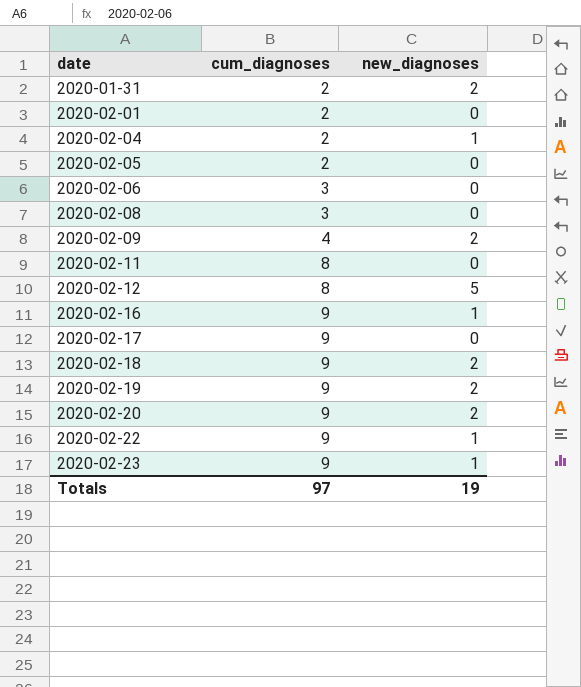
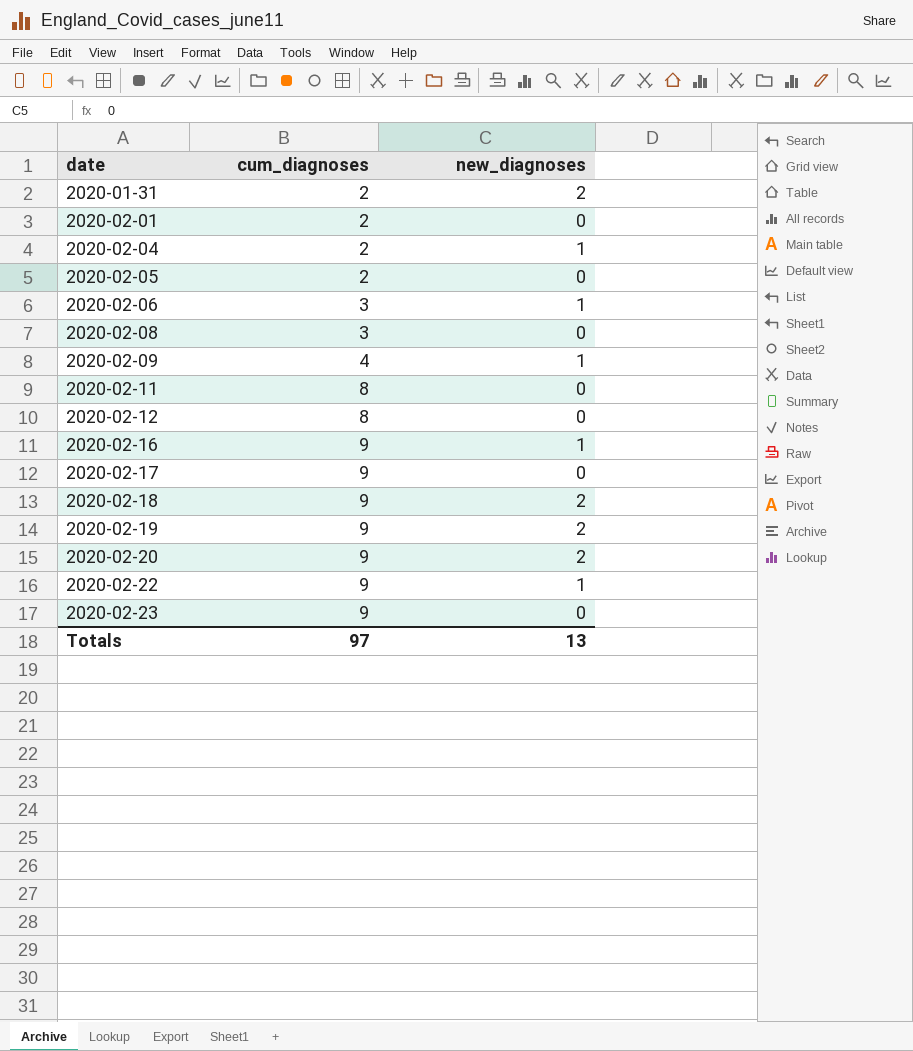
2020-02-06 | new_diagnoses: 0 -> 1
2020-02-09 | new_diagnoses: 2 -> 1
2020-02-12 | new_diagnoses: 5 -> 0
2020-02-23 | new_diagnoses: 1 -> 0
Totals | new_diagnoses: 19 -> 13

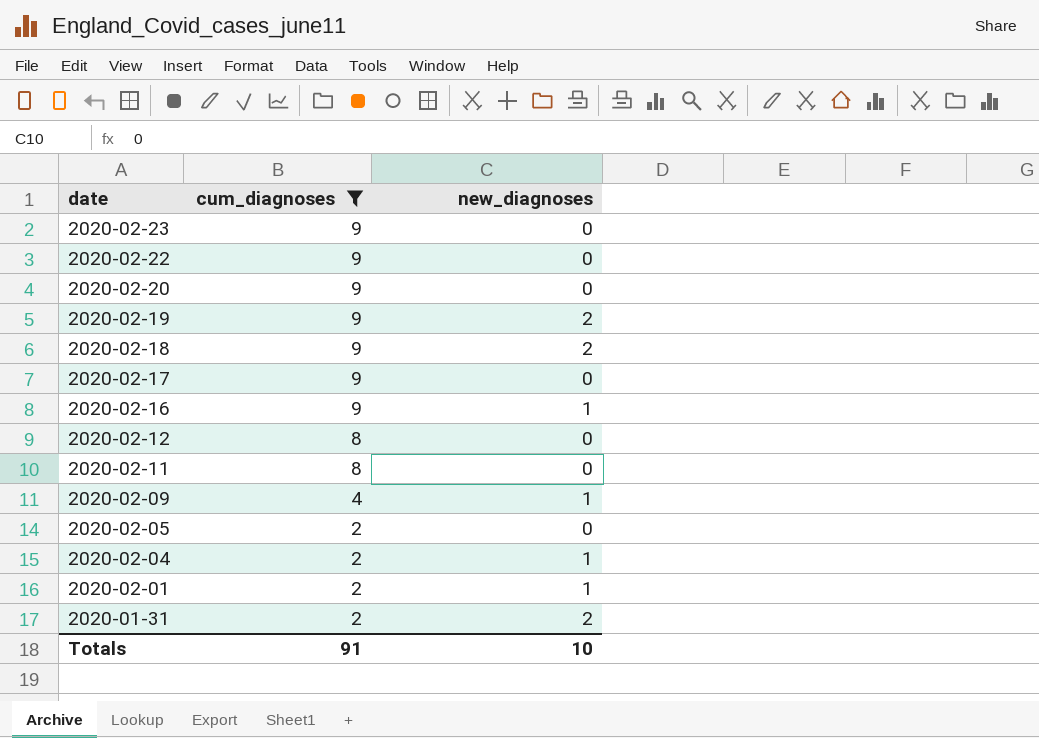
filter: none -> cum_diagnoses != 3
row order: date ascending -> date descending
2020-02-22 | new_diagnoses: 1 -> 0
2020-02-20 | new_diagnoses: 2 -> 0
2020-02-01 | new_diagnoses: 0 -> 1
Totals | cum_diagnoses: 97 -> 91
Totals | new_diagnoses: 13 -> 10

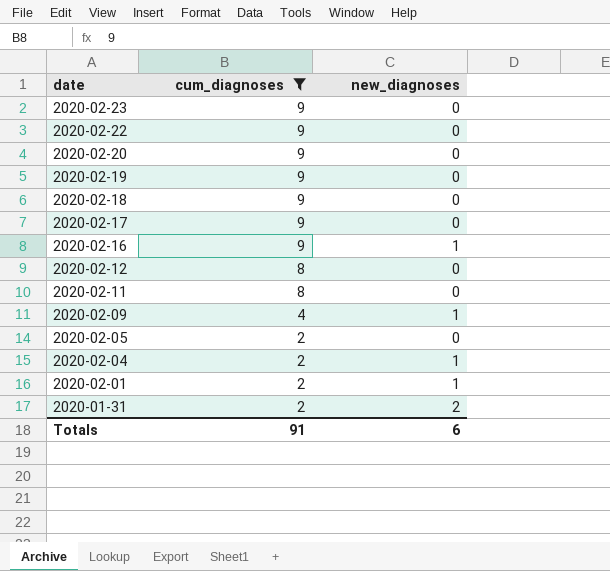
2020-02-19 | new_diagnoses: 2 -> 0
2020-02-18 | new_diagnoses: 2 -> 0
Totals | new_diagnoses: 10 -> 6

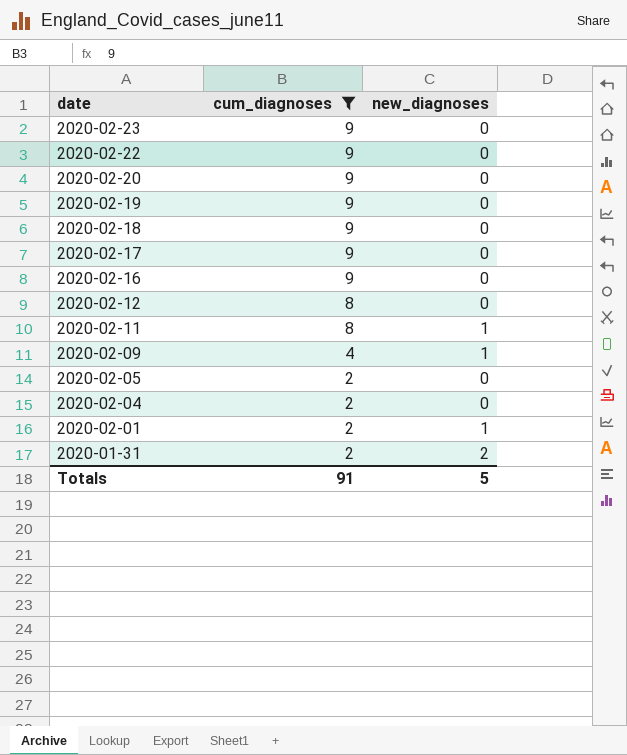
2020-02-16 | new_diagnoses: 1 -> 0
2020-02-11 | new_diagnoses: 0 -> 1
2020-02-04 | new_diagnoses: 1 -> 0
Totals | new_diagnoses: 6 -> 5

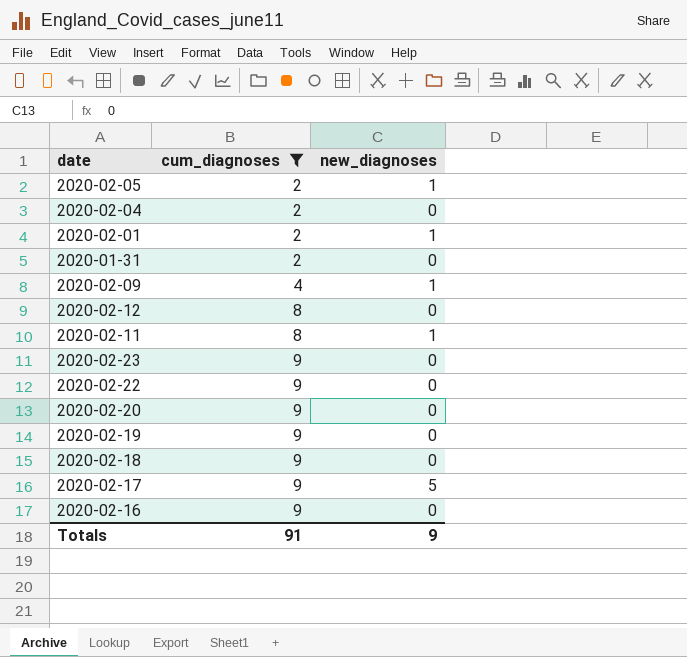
row order: date descending -> cum_diagnoses ascending
2020-02-05 | new_diagnoses: 0 -> 1
2020-01-31 | new_diagnoses: 2 -> 0
2020-02-17 | new_diagnoses: 0 -> 5
Totals | new_diagnoses: 5 -> 9

